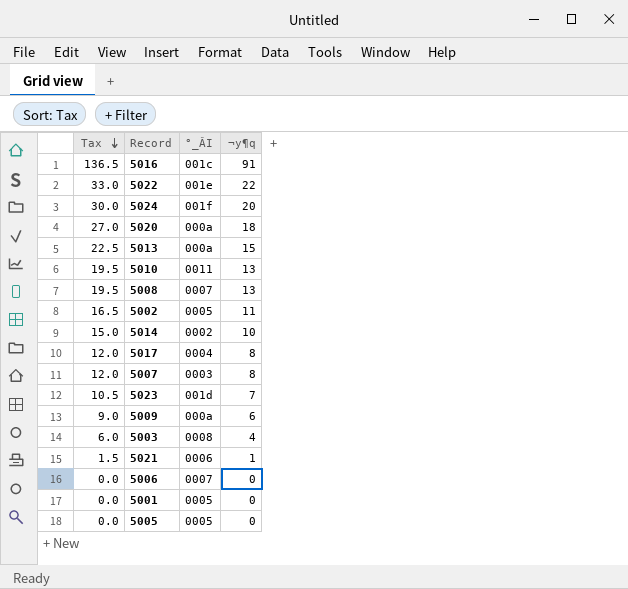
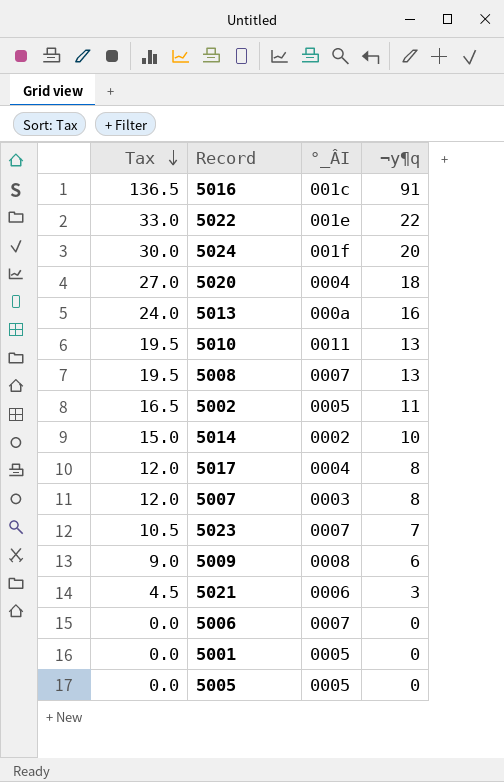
row 5003: 6.0 | 0008 | 4 -> none
5020 | °_ÂI: 000a -> 0004
5013 | Tax: 22.5 -> 24.0
5013 | ¬y¶q: 15 -> 16
5023 | °_ÂI: 001d -> 0007
5009 | °_ÂI: 000a -> 0008
5021 | Tax: 1.5 -> 4.5
5021 | ¬y¶q: 1 -> 3

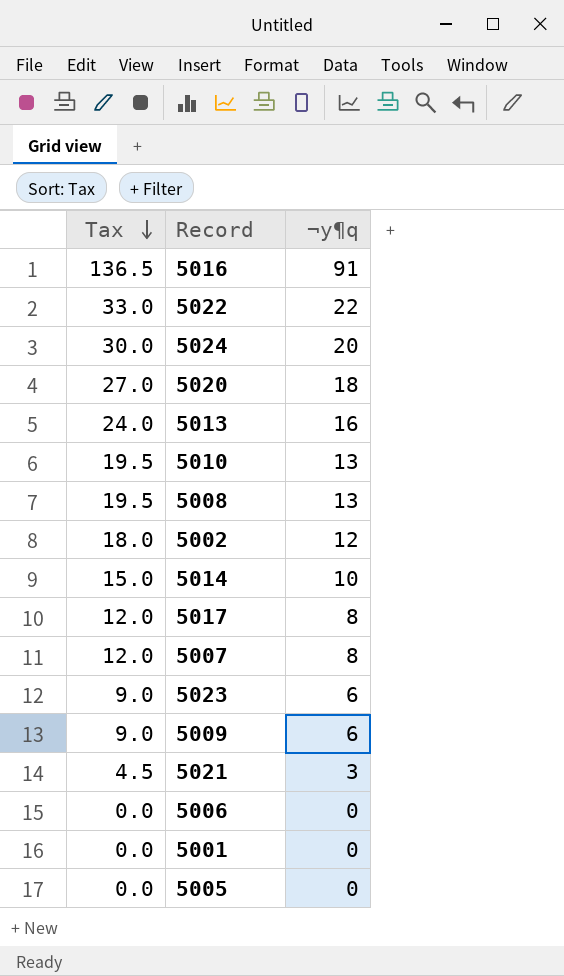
column °_ÂI | position: 3 -> none
5002 | Tax: 16.5 -> 18.0
5002 | ¬y¶q: 11 -> 12
5023 | Tax: 10.5 -> 9.0
5023 | ¬y¶q: 7 -> 6

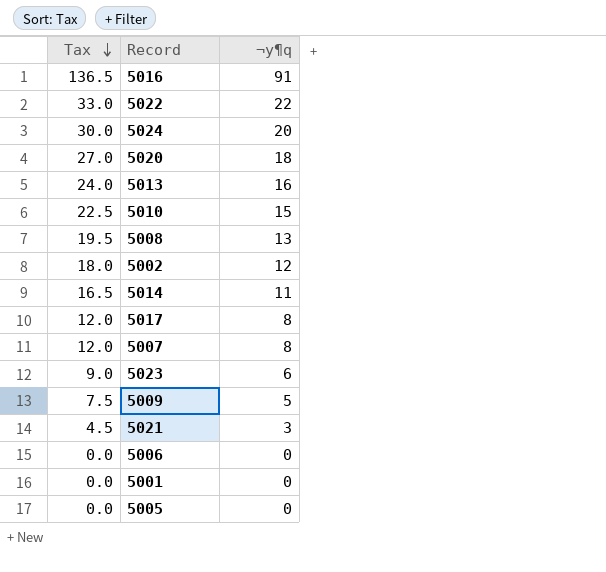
5010 | Tax: 19.5 -> 22.5
5010 | ¬y¶q: 13 -> 15
5014 | Tax: 15.0 -> 16.5
5014 | ¬y¶q: 10 -> 11
5009 | Tax: 9.0 -> 7.5
5009 | ¬y¶q: 6 -> 5

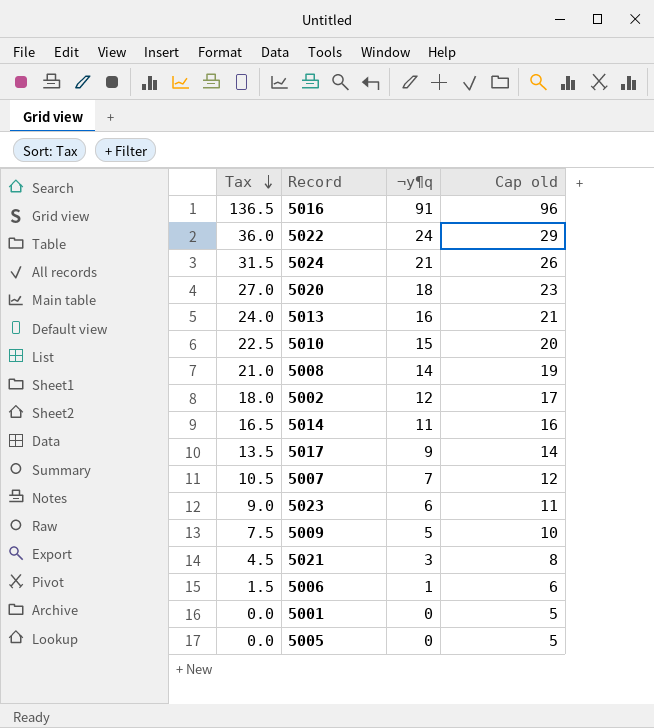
column Cap old | formula: none -> [¬y¶q] + 5
5022 | Tax: 33.0 -> 36.0
5022 | ¬y¶q: 22 -> 24
5024 | Tax: 30.0 -> 31.5
5024 | ¬y¶q: 20 -> 21
5008 | Tax: 19.5 -> 21.0
5008 | ¬y¶q: 13 -> 14
5017 | Tax: 12.0 -> 13.5
5017 | ¬y¶q: 8 -> 9
5007 | Tax: 12.0 -> 10.5
5007 | ¬y¶q: 8 -> 7
5006 | Tax: 0.0 -> 1.5
5006 | ¬y¶q: 0 -> 1

